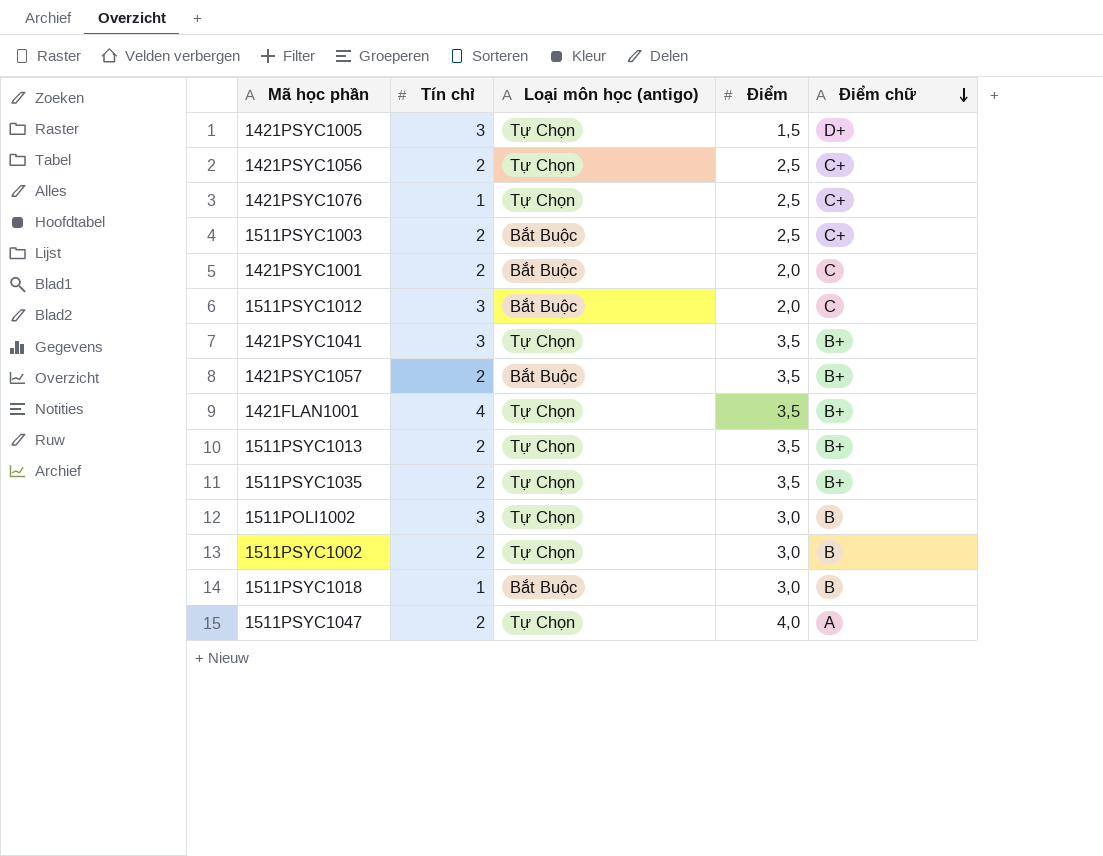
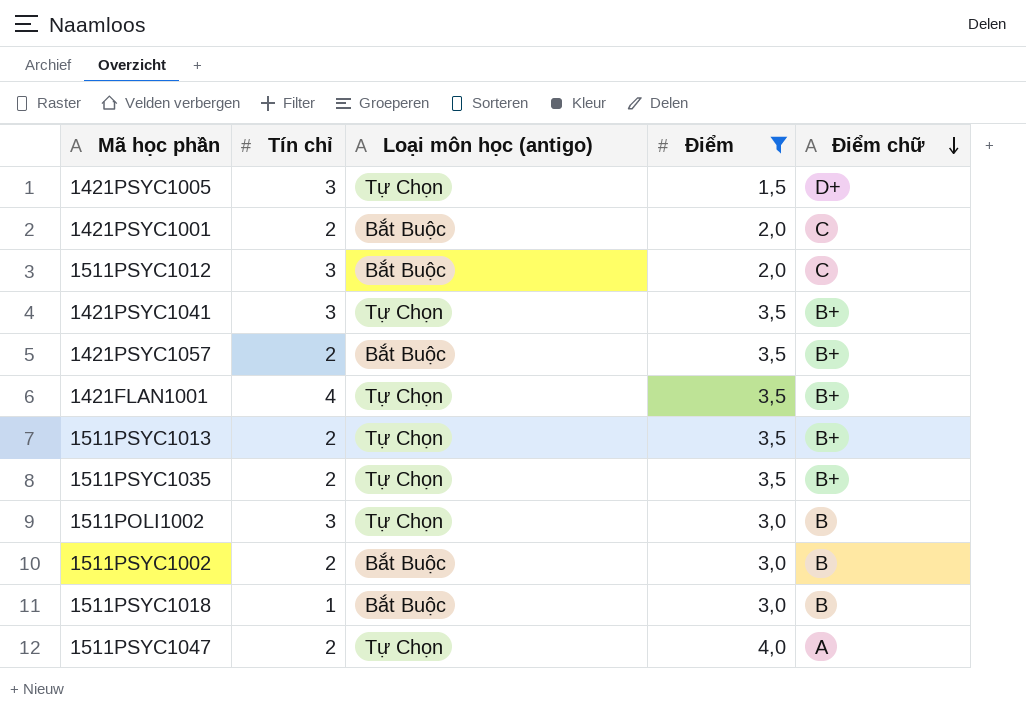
filter: none -> Điểm != 2,5
1511PSYC1002 | Loại môn học (antigo): Tự Chọn -> Bắt Buộc

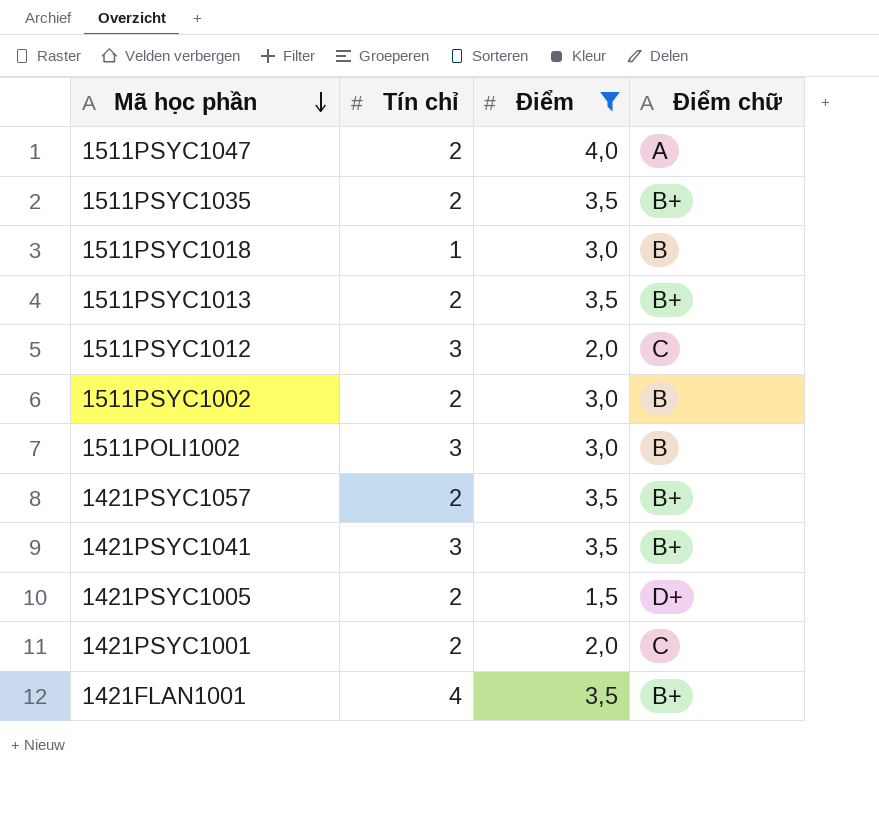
row order: Điểm chữ descending -> Mã học phần descending
column Loại môn học (antigo) | position: 3 -> none
1421PSYC1005 | Tín chỉ: 3 -> 2

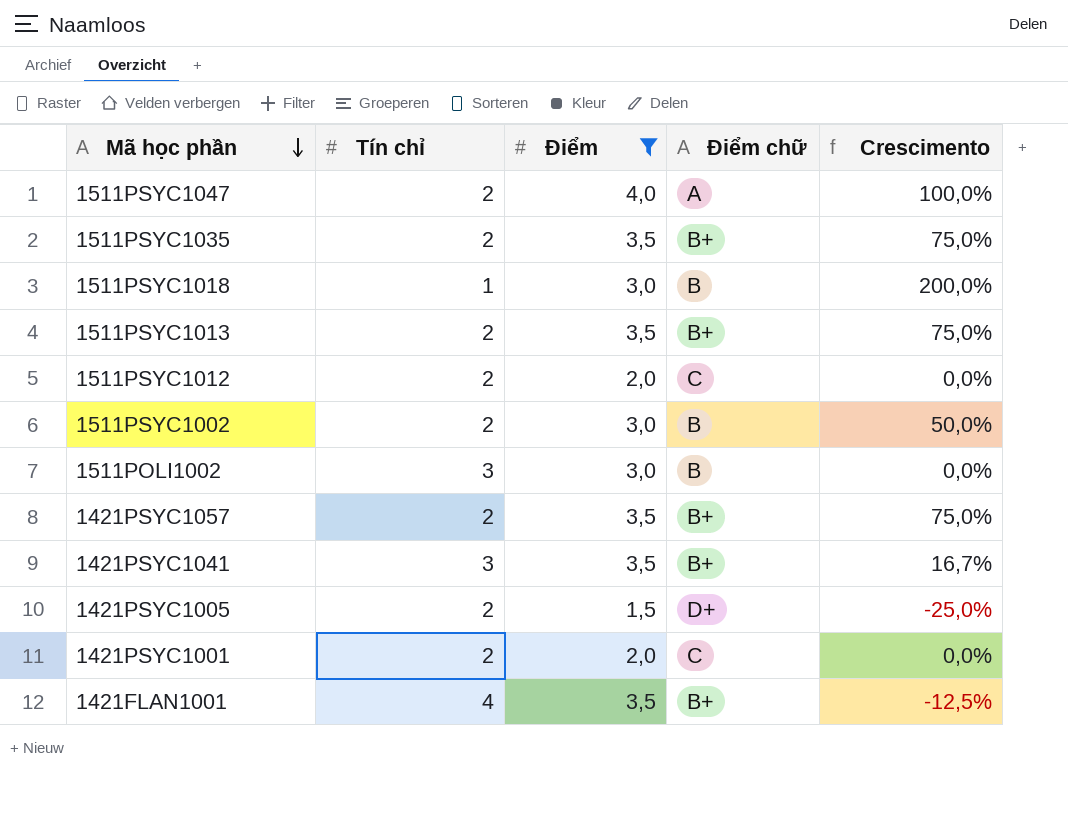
column Crescimento | formula: none -> ([Điểm] - [Tín chỉ]) / [Tín chỉ]
1511PSYC1012 | Tín chỉ: 3 -> 2

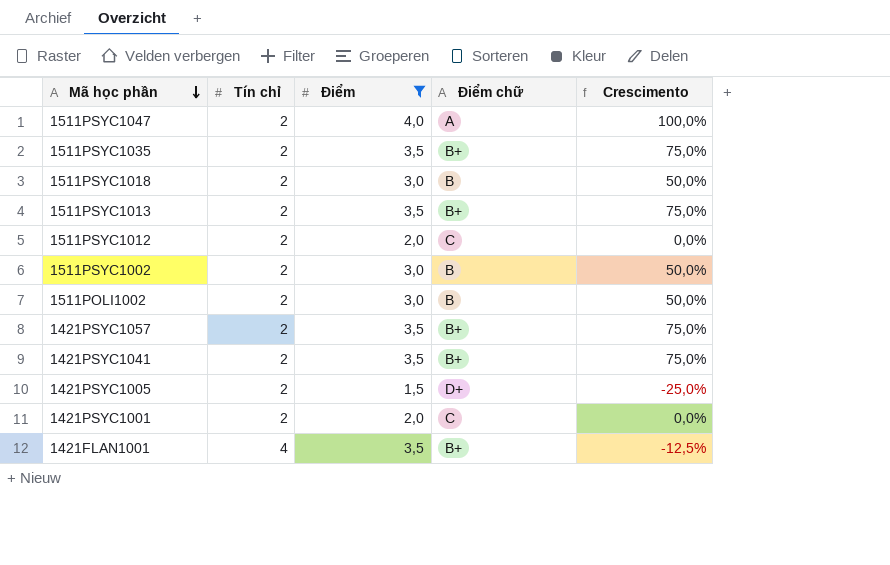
1511PSYC1018 | Tín chỉ: 1 -> 2
1511PSYC1018 | Crescimento: 200,0% -> 50,0%
1511POLI1002 | Tín chỉ: 3 -> 2
1511POLI1002 | Crescimento: 0,0% -> 50,0%
1421PSYC1041 | Tín chỉ: 3 -> 2
1421PSYC1041 | Crescimento: 16,7% -> 75,0%

